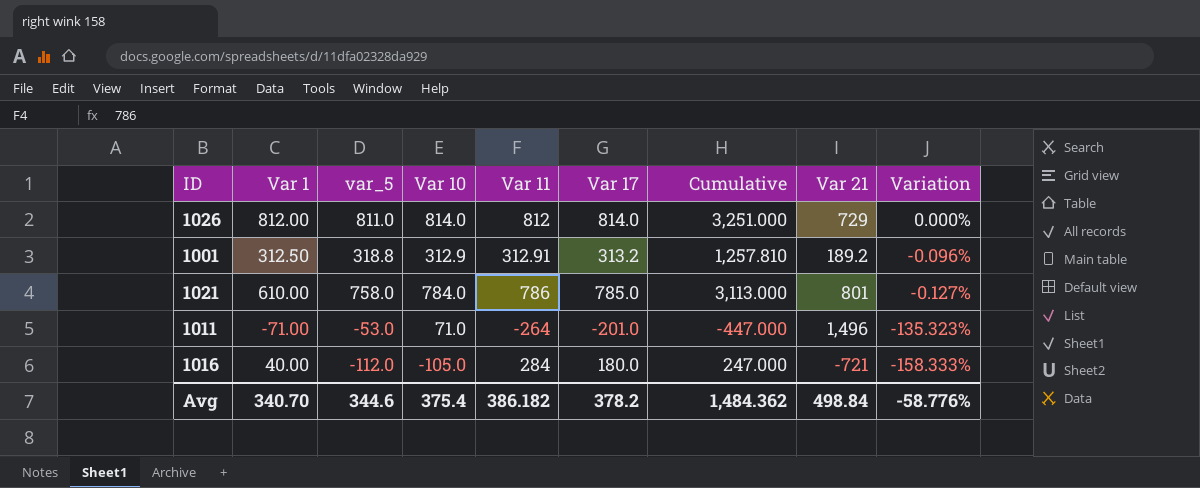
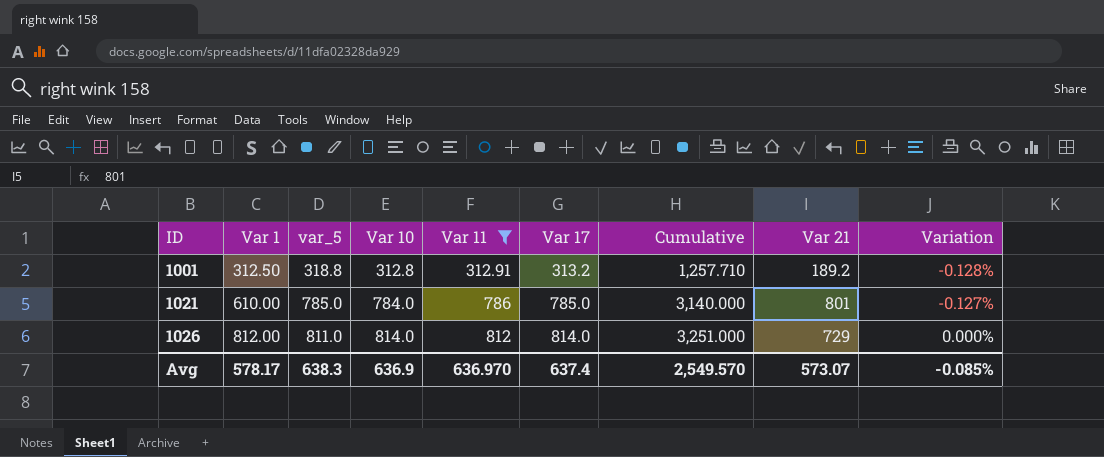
filter: none -> Var 11 >= 312.91
row order: Variation descending -> ID ascending
1001 | Var 10: 312.9 -> 312.8
1001 | Cumulative: 1,257.810 -> 1,257.710
1001 | Variation: -0.096% -> -0.128%
1021 | var_5: 758.0 -> 785.0
1021 | Cumulative: 3,113.000 -> 3,140.000
Avg | Var 1: 340.70 -> 578.17
Avg | var_5: 344.6 -> 638.3
Avg | Var 10: 375.4 -> 636.9
Avg | Var 11: 386.182 -> 636.970
Avg | Var 17: 378.2 -> 637.4
Avg | Cumulative: 1,484.362 -> 2,549.570
Avg | Var 21: 498.84 -> 573.07
Avg | Variation: -58.776% -> -0.085%

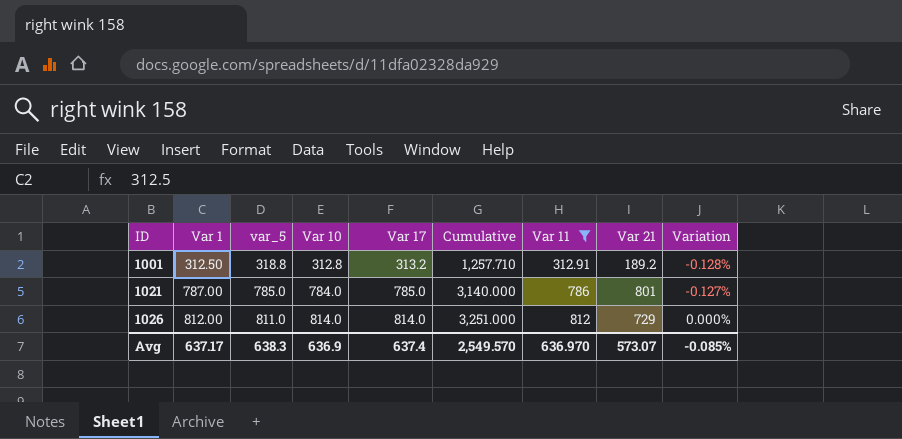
column Var 11 | position: 5 -> 7
1021 | Var 1: 610.00 -> 787.00
Avg | Var 1: 578.17 -> 637.17

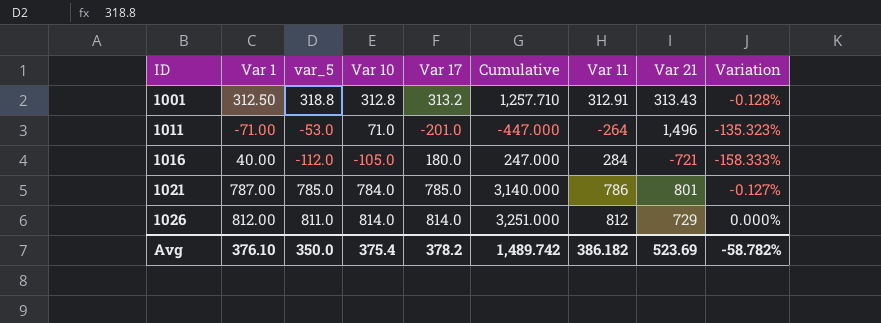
filter: Var 11 >= 312.91 -> none
1001 | Var 21: 189.2 -> 313.43
Avg | Var 1: 637.17 -> 376.10
Avg | var_5: 638.3 -> 350.0
Avg | Var 10: 636.9 -> 375.4
Avg | Var 17: 637.4 -> 378.2
Avg | Cumulative: 2,549.570 -> 1,489.742
Avg | Var 11: 636.970 -> 386.182
Avg | Var 21: 573.07 -> 523.69
Avg | Variation: -0.085% -> -58.782%

